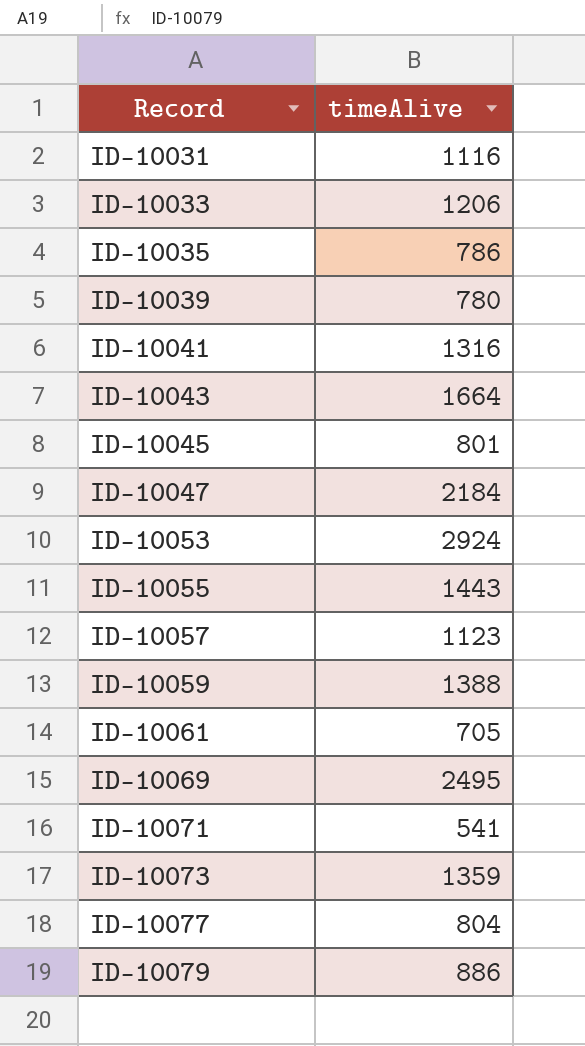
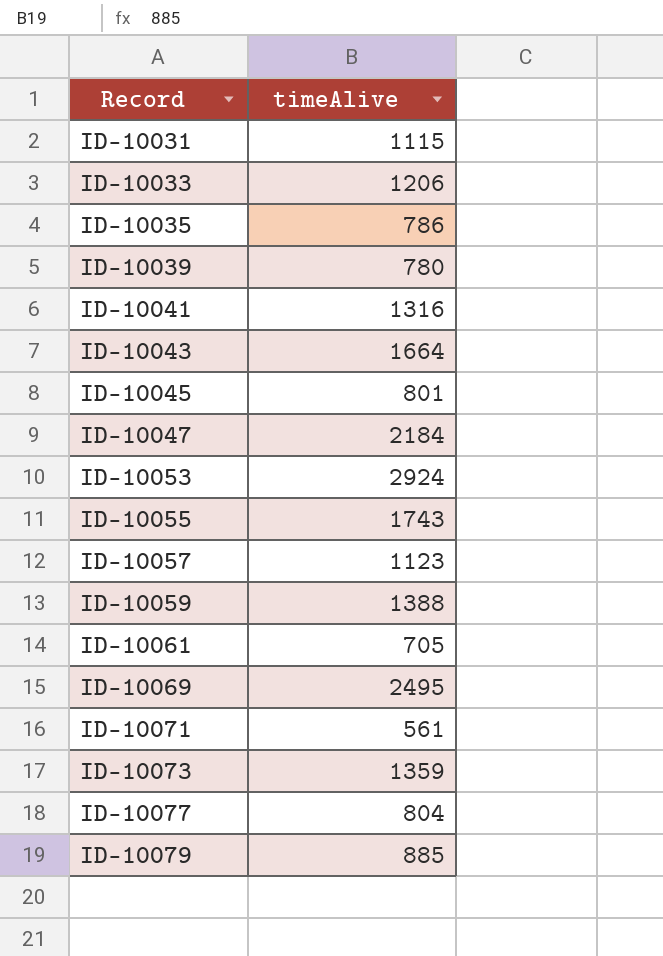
ID-10031 | timeAlive: 1116 -> 1115
ID-10055 | timeAlive: 1443 -> 1743
ID-10071 | timeAlive: 541 -> 561
ID-10079 | timeAlive: 886 -> 885

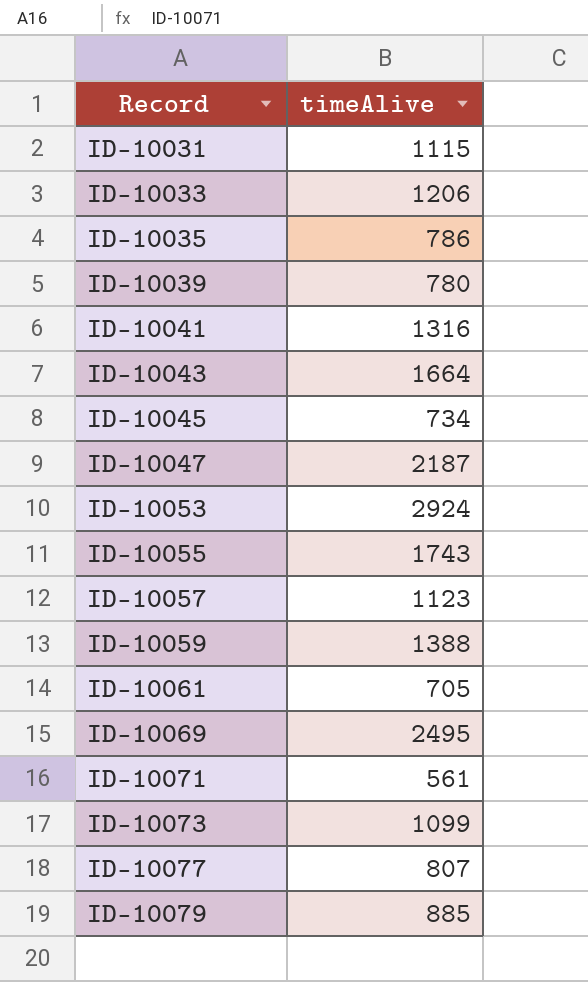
ID-10045 | timeAlive: 801 -> 734
ID-10047 | timeAlive: 2184 -> 2187
ID-10073 | timeAlive: 1359 -> 1099
ID-10077 | timeAlive: 804 -> 807

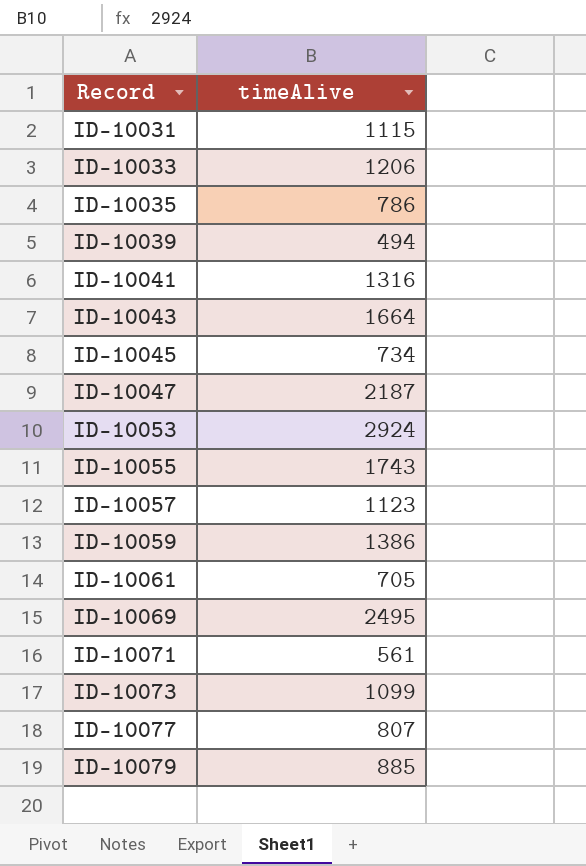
ID-10039 | timeAlive: 780 -> 494
ID-10059 | timeAlive: 1388 -> 1386

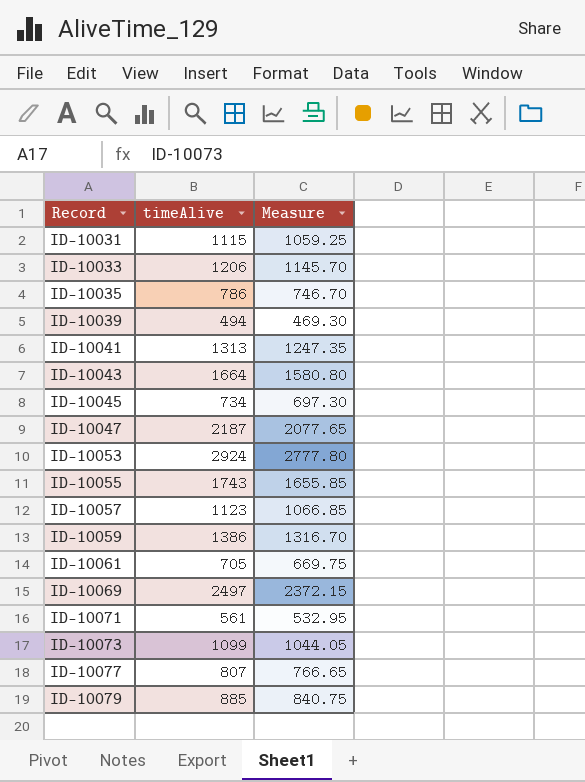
column Measure | formula: none -> [timeAlive] * 0.95
ID-10041 | timeAlive: 1316 -> 1313
ID-10069 | timeAlive: 2495 -> 2497

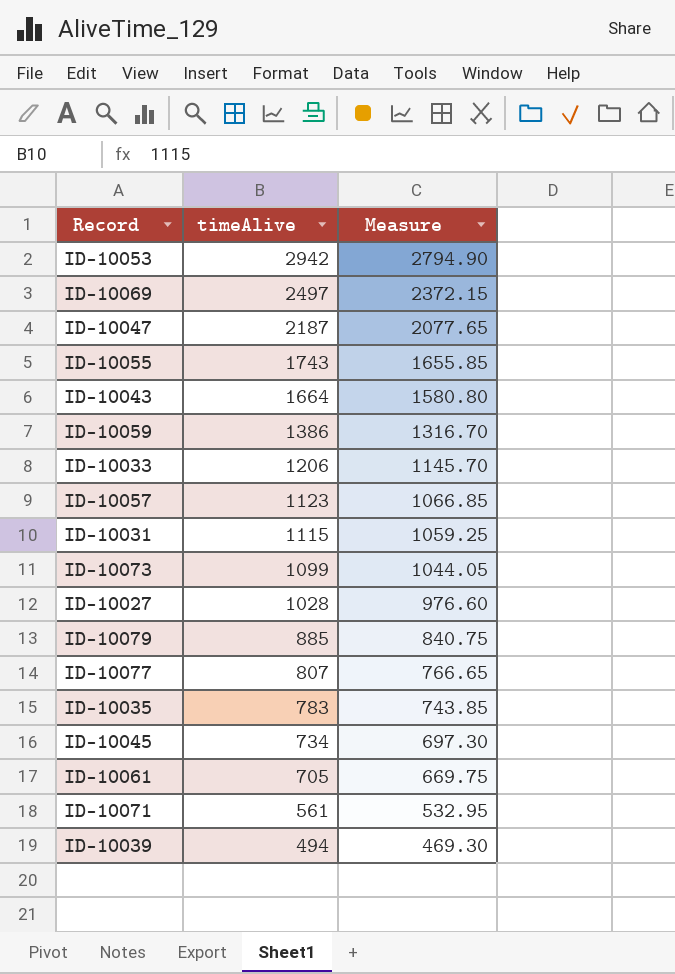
row order: Record ascending -> timeAlive descending
row ID-10041: 1313 | 1247.35 -> none
ID-10053 | timeAlive: 2924 -> 2942
ID-10053 | Measure: 2777.80 -> 2794.90
row ID-10027: none -> 1028 | 976.60
ID-10035 | timeAlive: 786 -> 783
ID-10035 | Measure: 746.70 -> 743.85

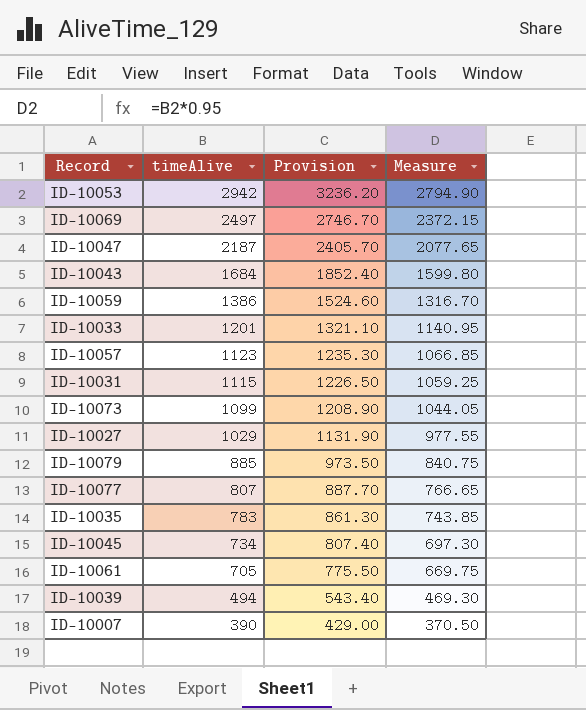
column Provision | formula: none -> [timeAlive] * 1.1
row ID-10055: 1743 | 1655.85 -> none
row ID-10071: 561 | 532.95 -> none
ID-10043 | timeAlive: 1664 -> 1684
ID-10043 | Measure: 1580.80 -> 1599.80
ID-10033 | timeAlive: 1206 -> 1201
ID-10033 | Measure: 1145.70 -> 1140.95
ID-10027 | timeAlive: 1028 -> 1029
ID-10027 | Measure: 976.60 -> 977.55
row ID-10007: none -> 390 | 429.00 | 370.50

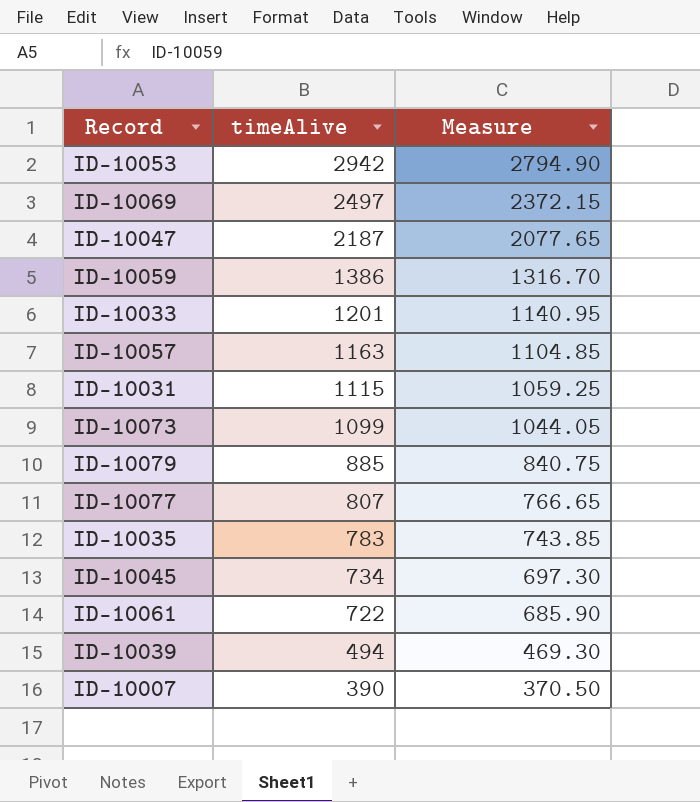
column Provision | formula: [timeAlive] * 1.1 -> none
row ID-10043: 1684 | 1852.40 | 1599.80 -> none
row ID-10027: 1029 | 1131.90 | 977.55 -> none
ID-10057 | timeAlive: 1123 -> 1163
ID-10057 | Measure: 1066.85 -> 1104.85
ID-10061 | timeAlive: 705 -> 722
ID-10061 | Measure: 669.75 -> 685.90

